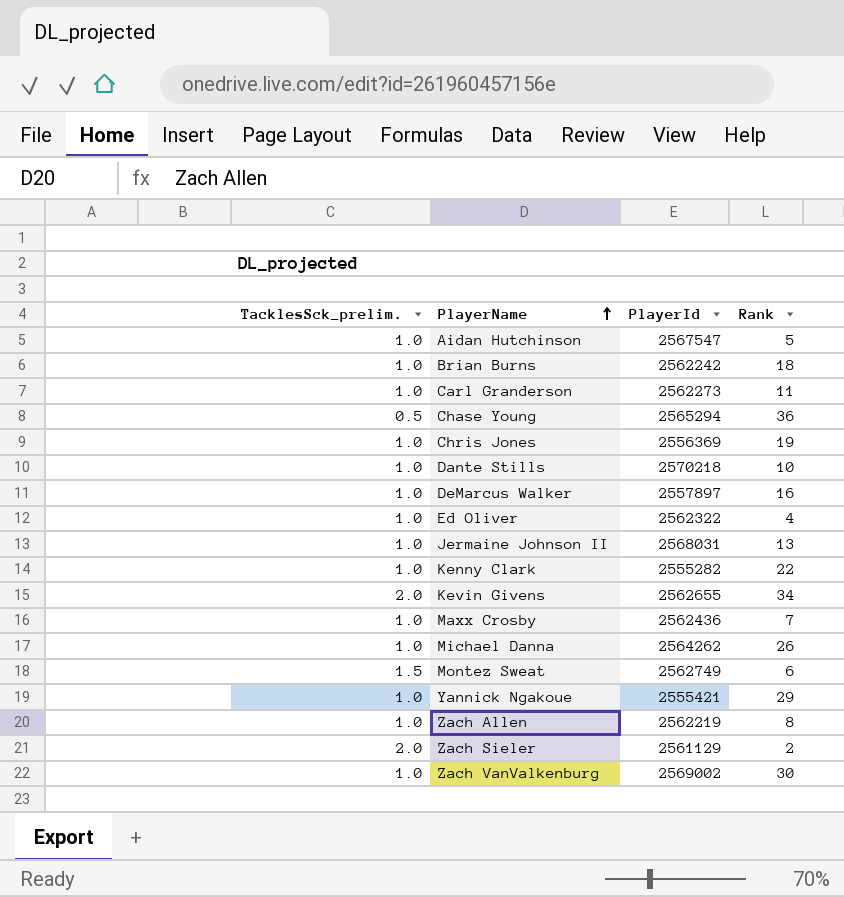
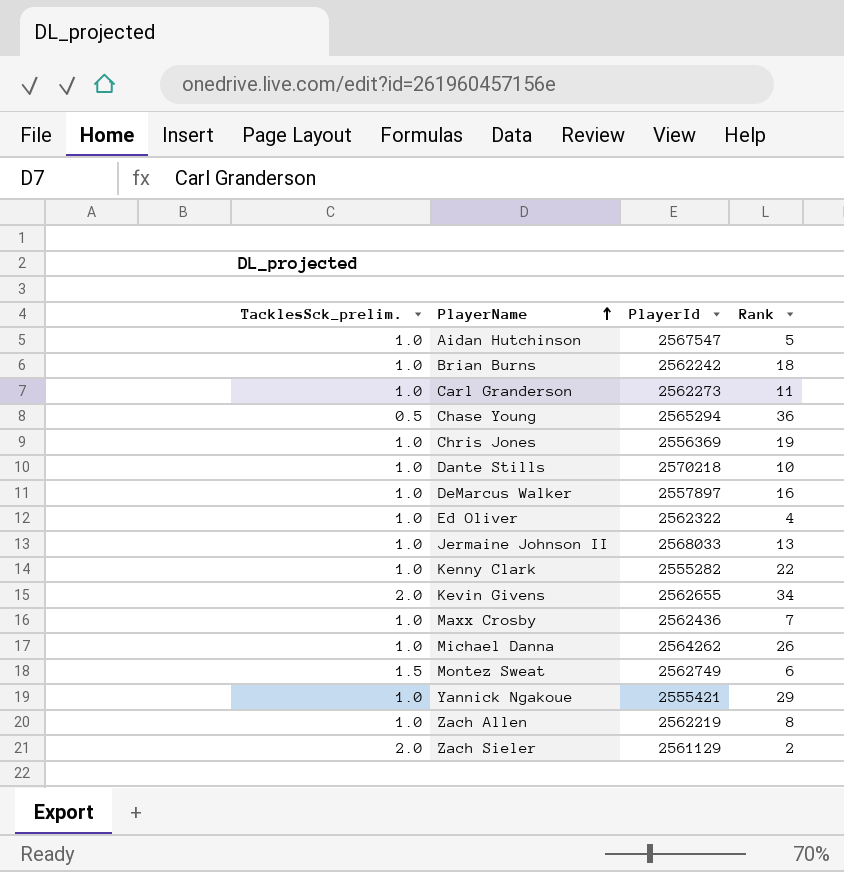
row Zach VanValkenburg: 1.0 | 2569002 | 30 -> none
Jermaine Johnson II | PlayerId: 2568031 -> 2568033

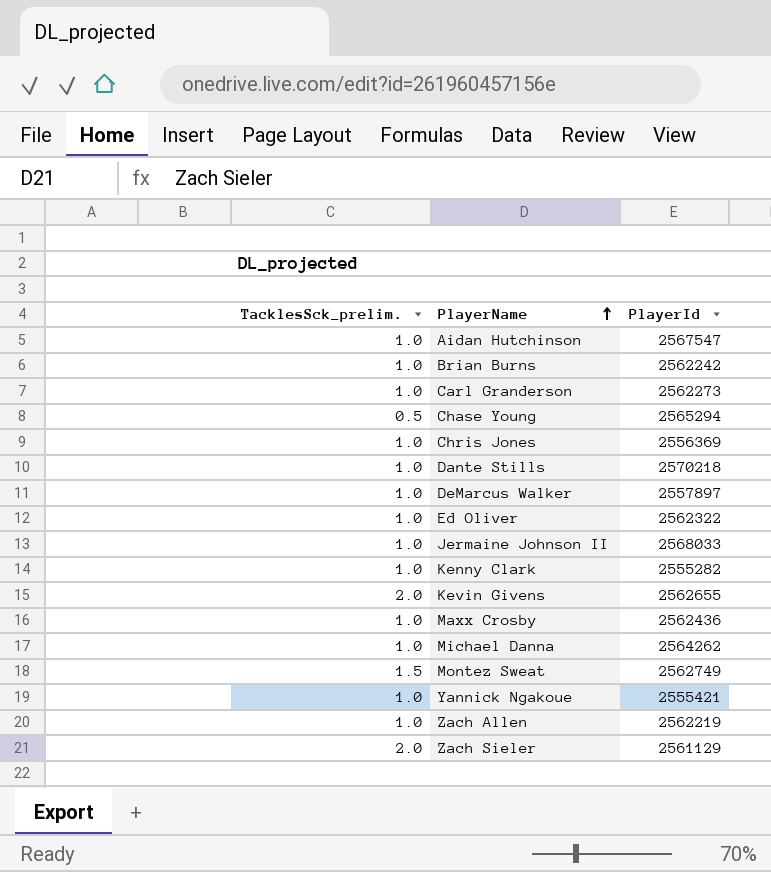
column Rank | position: 4 -> none

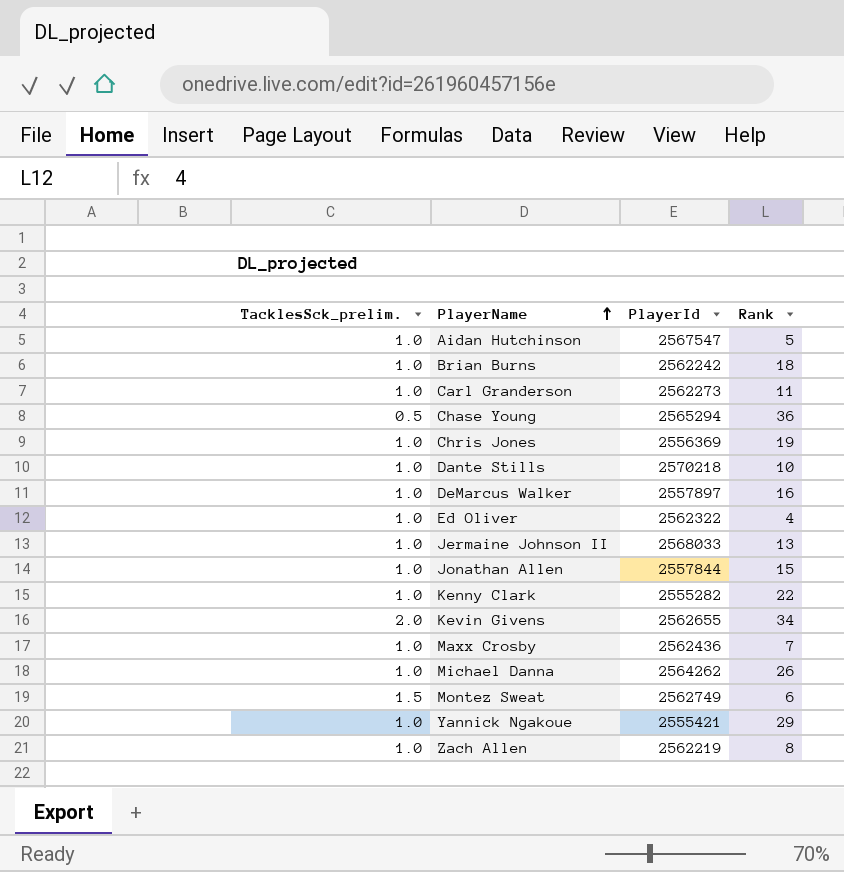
column Rank | position: none -> 4
row Zach Sieler: 2.0 | 2561129 -> none
row Jonathan Allen: none -> 1.0 | 2557844 | 15

